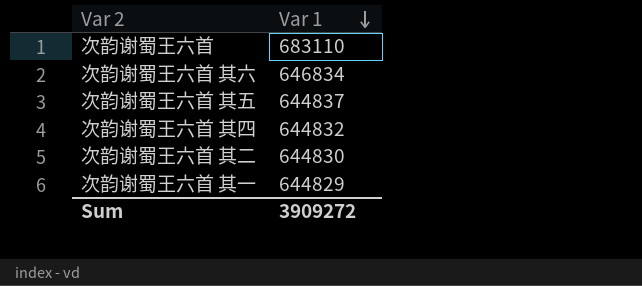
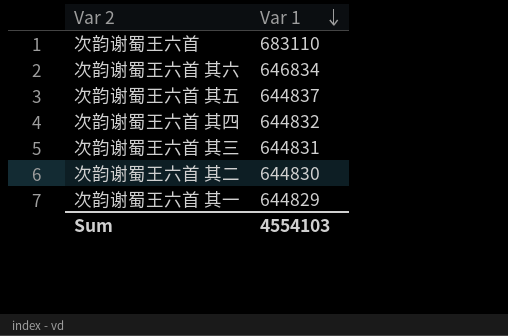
row 次韵谢蜀王六首 其三: none -> 644831
Sum | Var 1: 3909272 -> 4554103

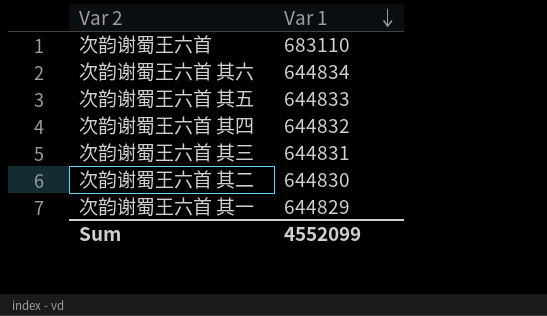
次韵谢蜀王六首 其六 | Var 1: 646834 -> 644834
次韵谢蜀王六首 其五 | Var 1: 644837 -> 644833
Sum | Var 1: 4554103 -> 4552099

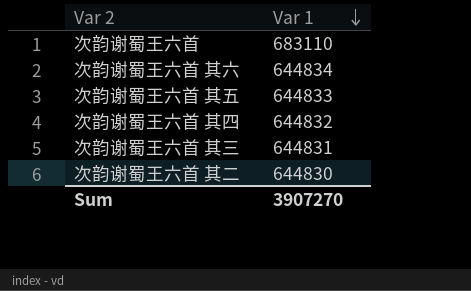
row 次韵谢蜀王六首 其一: 644829 -> none
Sum | Var 1: 4552099 -> 3907270

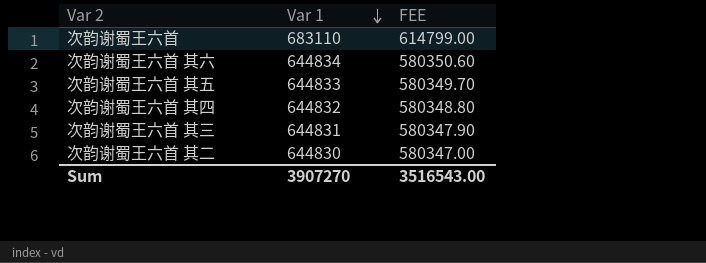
column FEE | formula: none -> [Var 1] * 0.9

